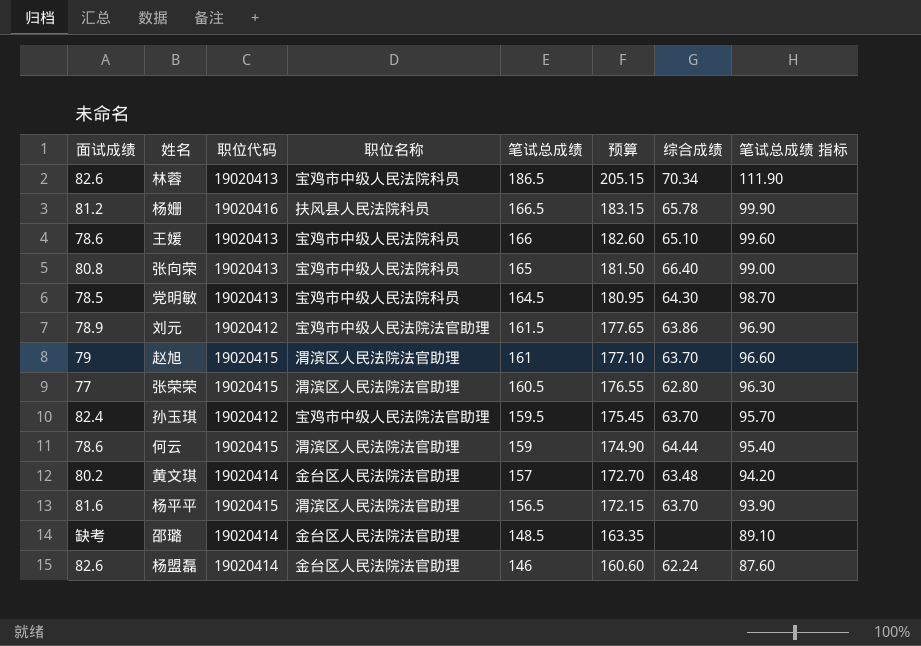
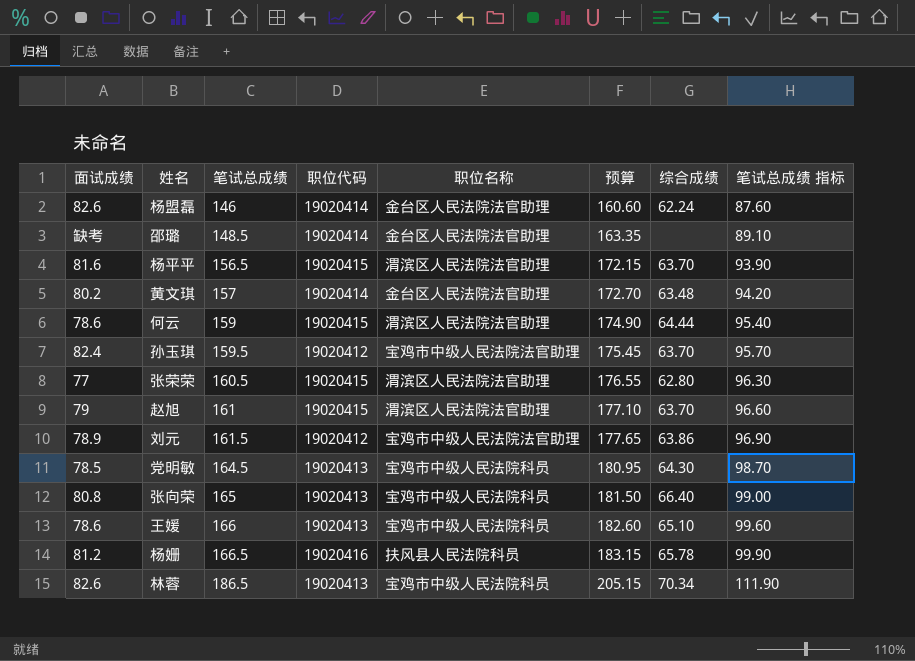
row order: 笔试总成绩 descending -> 笔试总成绩 ascending
column 笔试总成绩 | position: 5 -> 3

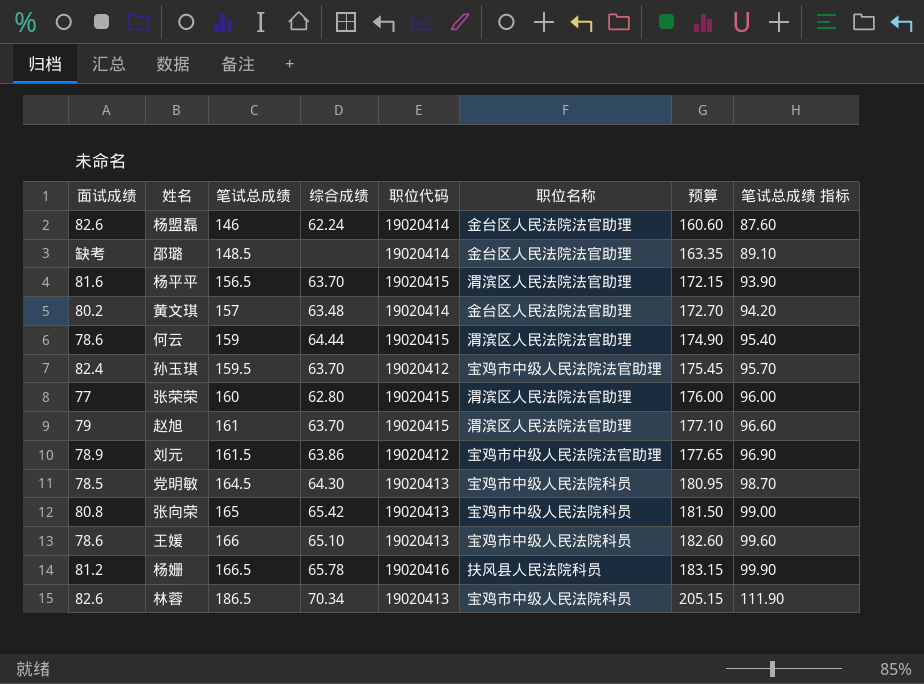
column 综合成绩 | position: 7 -> 4
张荣荣 | 笔试总成绩: 160.5 -> 160
张荣荣 | 预算: 176.55 -> 176.00
张荣荣 | 笔试总成绩 指标: 96.30 -> 96.00
张向荣 | 综合成绩: 66.40 -> 65.42

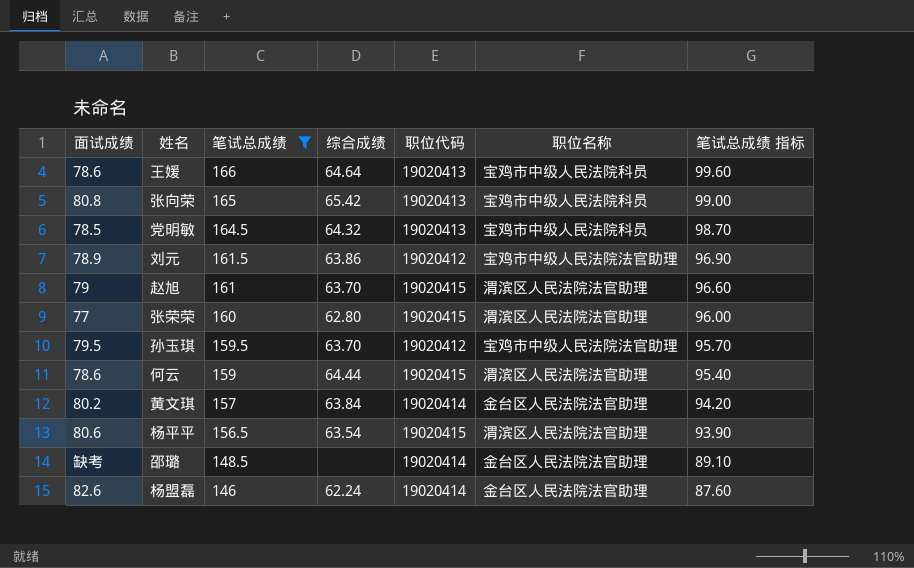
filter: none -> 笔试总成绩 <= 166
row order: 笔试总成绩 ascending -> 笔试总成绩 descending
column 预算 | formula: [笔试总成绩] * 1.1 -> none
王媛 | 综合成绩: 65.10 -> 64.64
党明敏 | 综合成绩: 64.30 -> 64.32
孙玉琪 | 面试成绩: 82.4 -> 79.5
黄文琪 | 综合成绩: 63.48 -> 63.84
杨平平 | 面试成绩: 81.6 -> 80.6
杨平平 | 综合成绩: 63.70 -> 63.54

